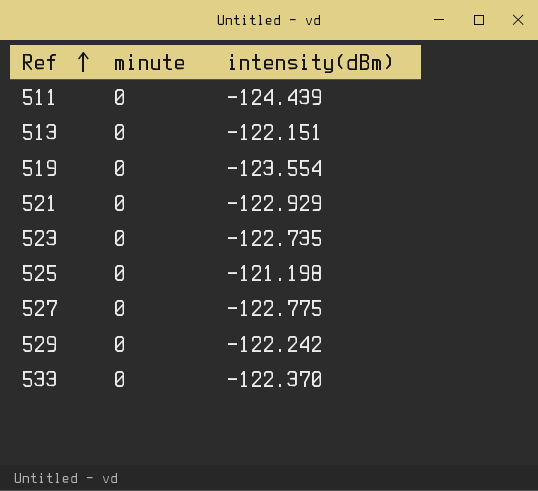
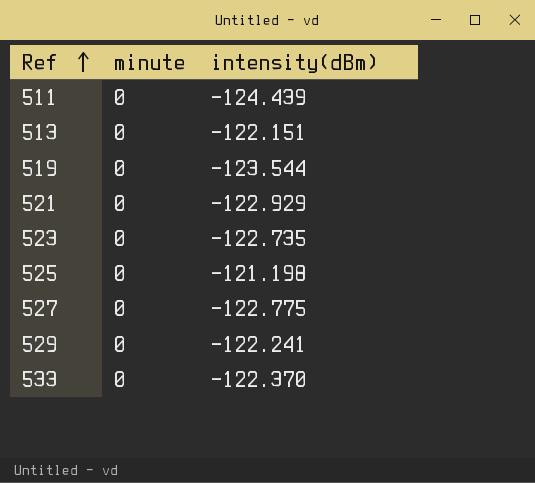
519 | intensity(dBm): -123.554 -> -123.544
529 | intensity(dBm): -122.242 -> -122.241

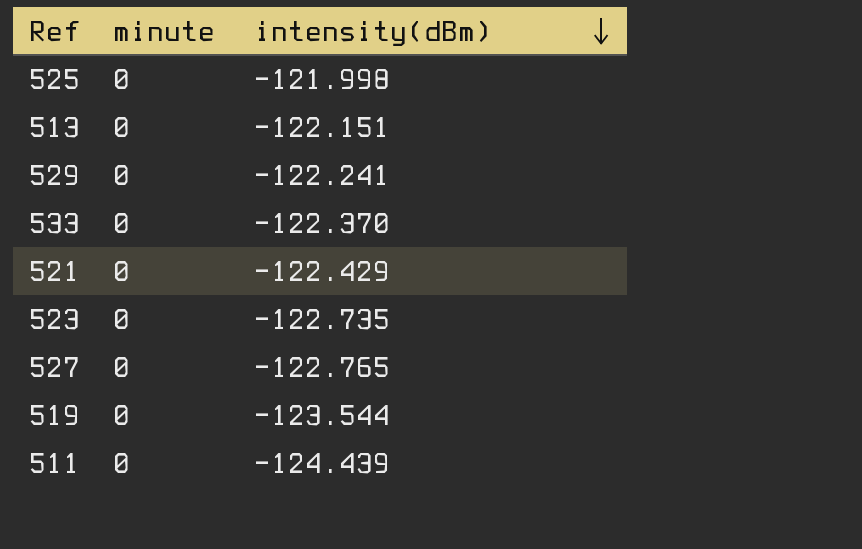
row order: Ref ascending -> intensity(dBm) descending
525 | intensity(dBm): -121.198 -> -121.998
521 | intensity(dBm): -122.929 -> -122.429
527 | intensity(dBm): -122.775 -> -122.765

